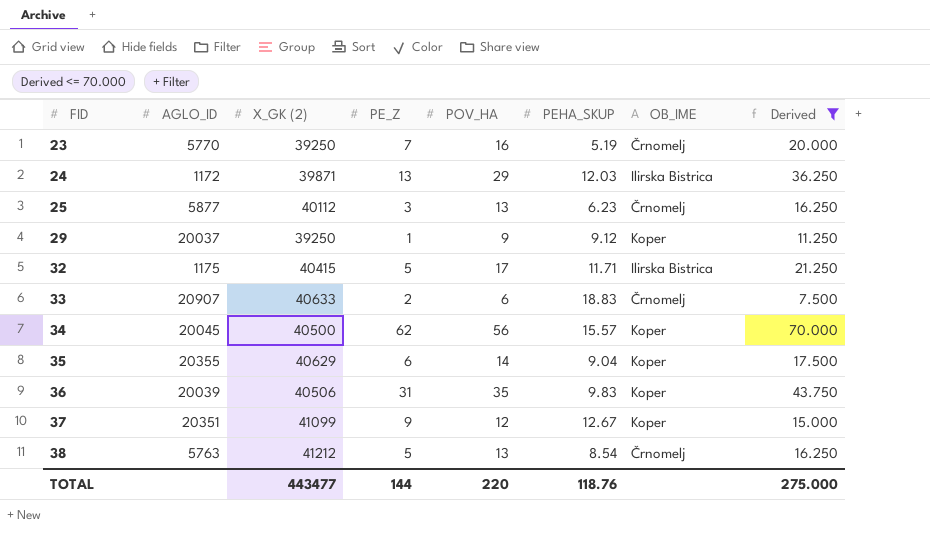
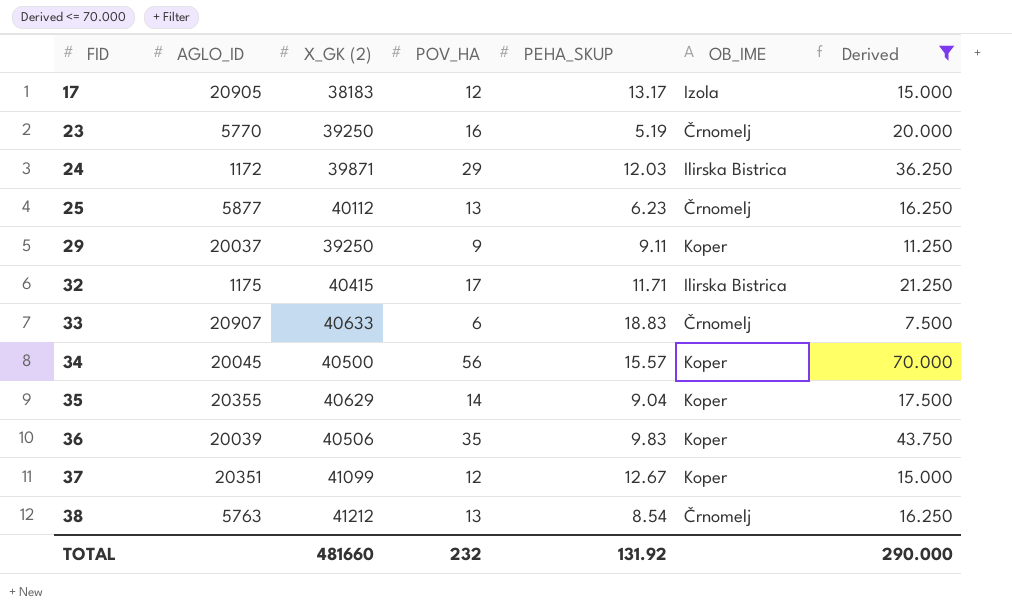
column PE_Z | position: 4 -> none
row 17: none -> 20905 | 38183 | 12 | 13.17 | Izola | 15.000
29 | PEHA_SKUP: 9.12 -> 9.11
TOTAL | X_GK (2): 443477 -> 481660
TOTAL | POV_HA: 220 -> 232
TOTAL | PEHA_SKUP: 118.76 -> 131.92
TOTAL | Derived: 275.000 -> 290.000

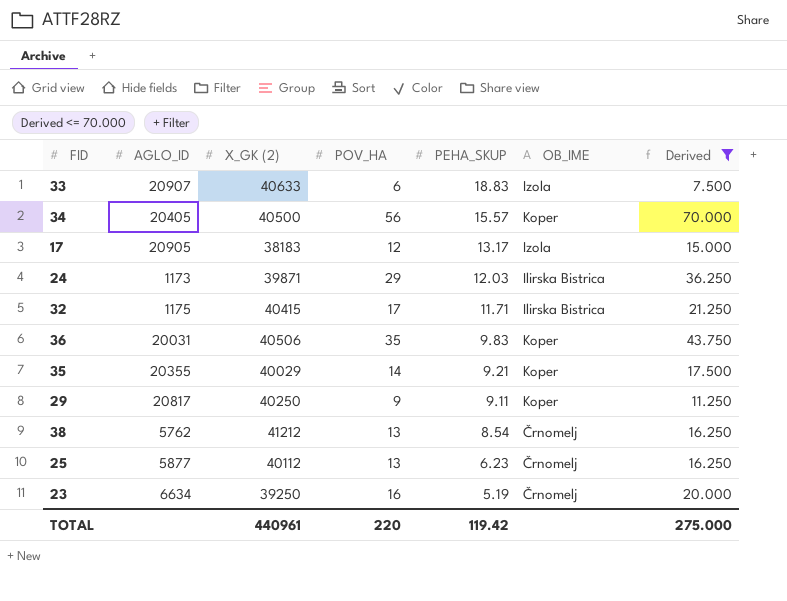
row order: FID ascending -> PEHA_SKUP descending
row 37: 20351 | 41099 | 12 | 12.67 | Koper | 15.000 -> none
33 | OB_IME: Črnomelj -> Izola
34 | AGLO_ID: 20045 -> 20405
24 | AGLO_ID: 1172 -> 1173
36 | AGLO_ID: 20039 -> 20031
35 | X_GK (2): 40629 -> 40029
35 | PEHA_SKUP: 9.04 -> 9.21
29 | AGLO_ID: 20037 -> 20817
29 | X_GK (2): 39250 -> 40250
38 | AGLO_ID: 5763 -> 5762
23 | AGLO_ID: 5770 -> 6634
TOTAL | X_GK (2): 481660 -> 440961
TOTAL | POV_HA: 232 -> 220
TOTAL | PEHA_SKUP: 131.92 -> 119.42
TOTAL | Derived: 290.000 -> 275.000

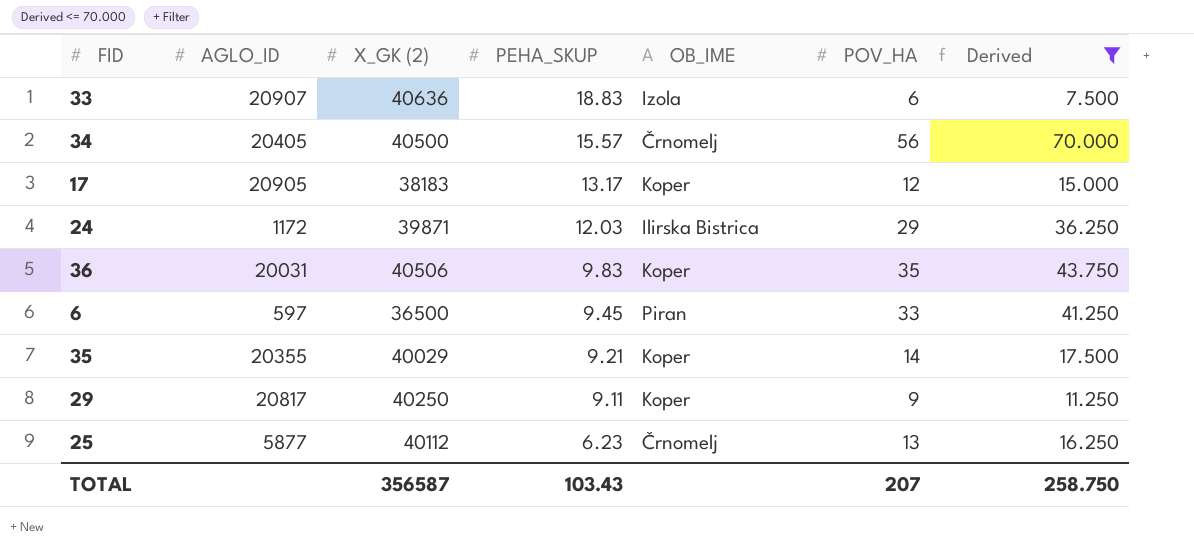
column POV_HA | position: 4 -> 6
row 32: 1175 | 40415 | 17 | 11.71 | Ilirska Bistrica | 21.250 -> none
row 38: 5762 | 41212 | 13 | 8.54 | Črnomelj | 16.250 -> none
row 23: 6634 | 39250 | 16 | 5.19 | Črnomelj | 20.000 -> none
33 | X_GK (2): 40633 -> 40636
34 | OB_IME: Koper -> Črnomelj
17 | OB_IME: Izola -> Koper
24 | AGLO_ID: 1173 -> 1172
row 6: none -> 597 | 36500 | 9.45 | Piran | 33 | 41.250
TOTAL | X_GK (2): 440961 -> 356587
TOTAL | PEHA_SKUP: 119.42 -> 103.43
TOTAL | POV_HA: 220 -> 207
TOTAL | Derived: 275.000 -> 258.750

